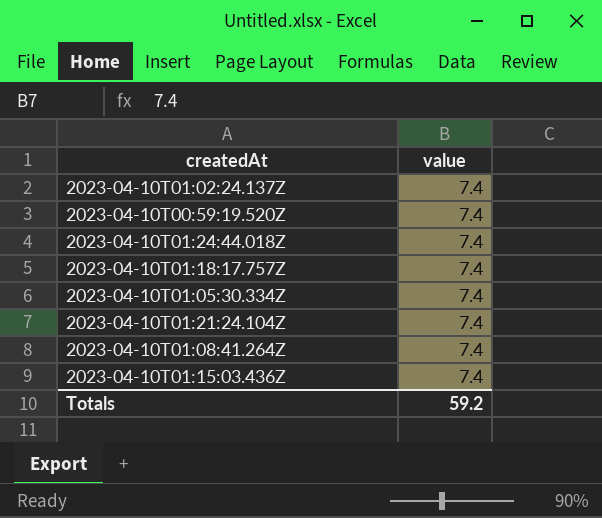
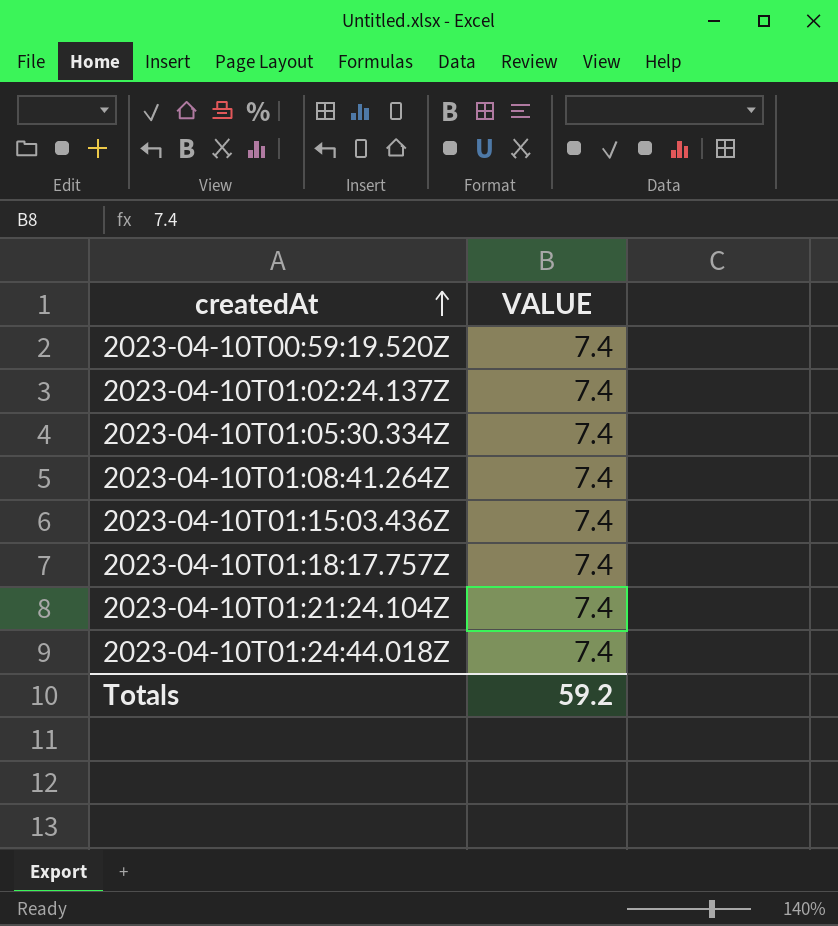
row order: none -> createdAt ascending
column name: value -> VALUE

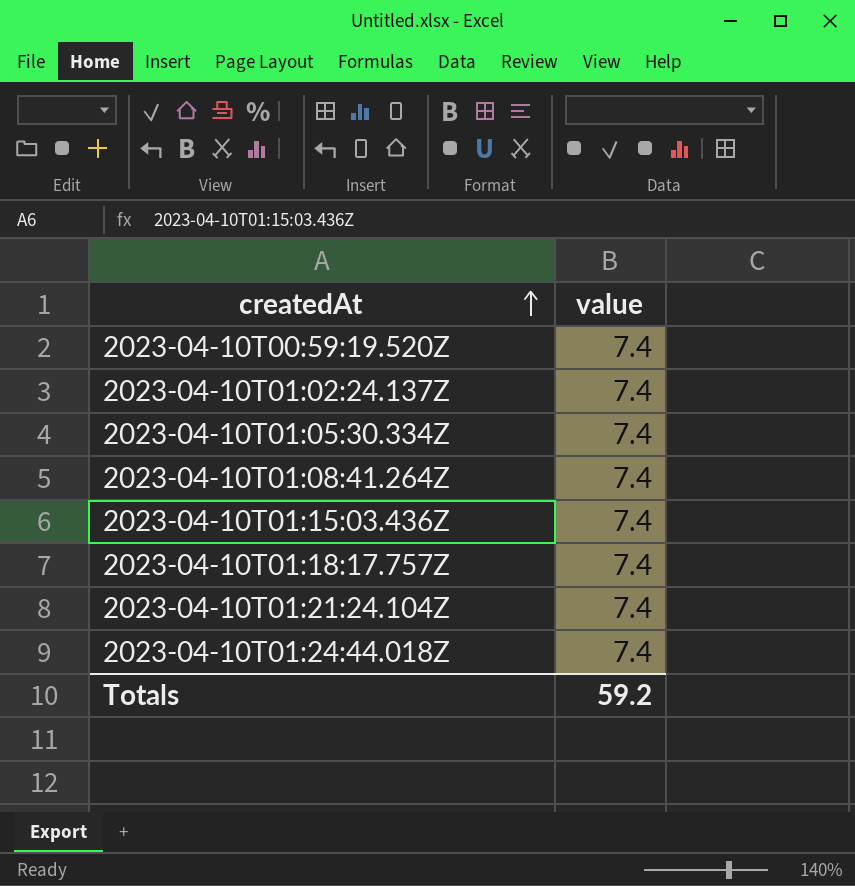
column name: VALUE -> value

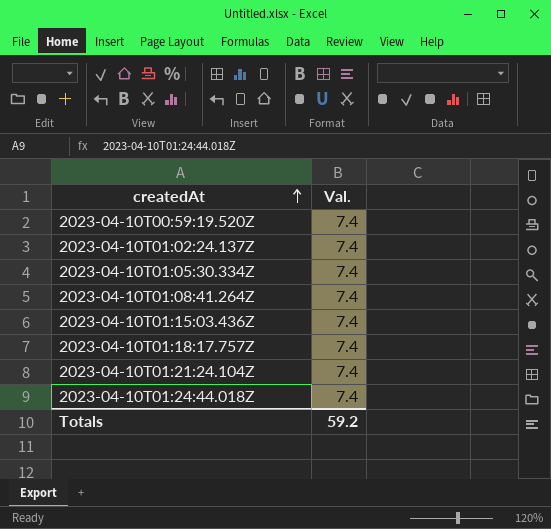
column name: value -> Val.

